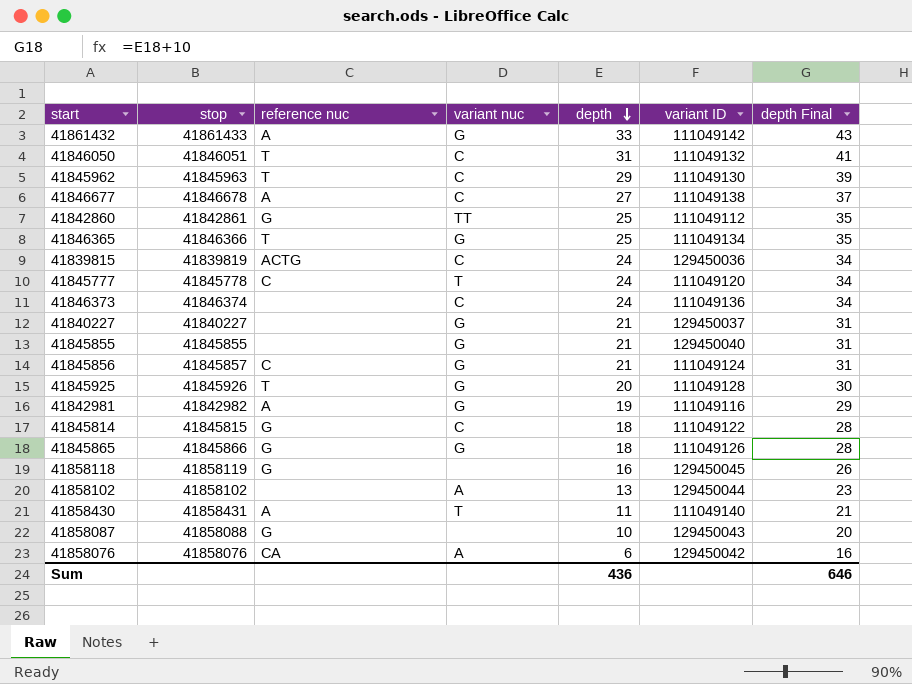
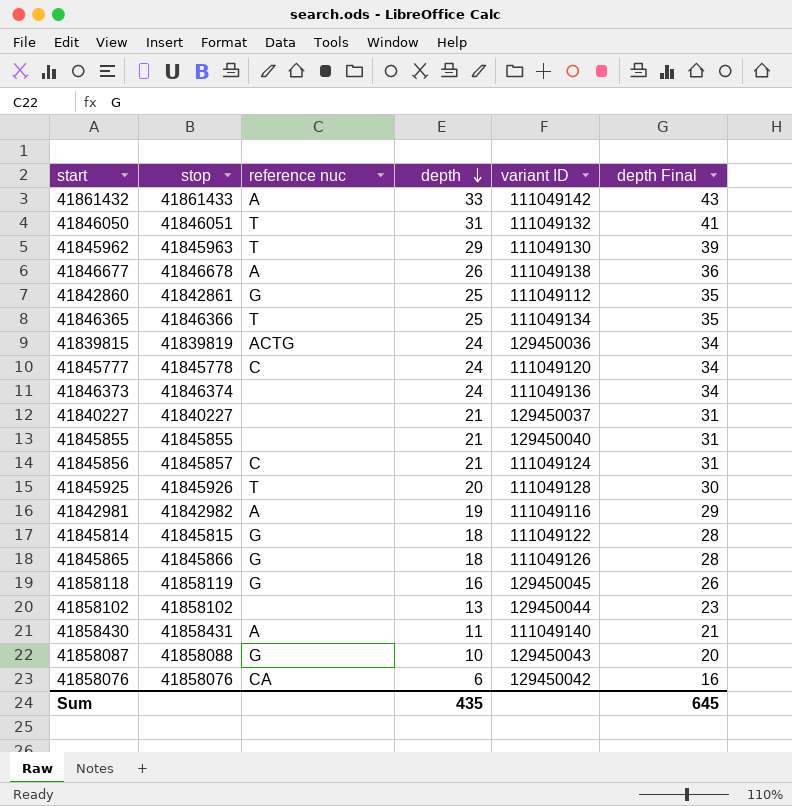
column variant nuc | position: 4 -> none
41846677 | depth: 27 -> 26
41846677 | depth Final: 37 -> 36
Sum | depth: 436 -> 435
Sum | depth Final: 646 -> 645

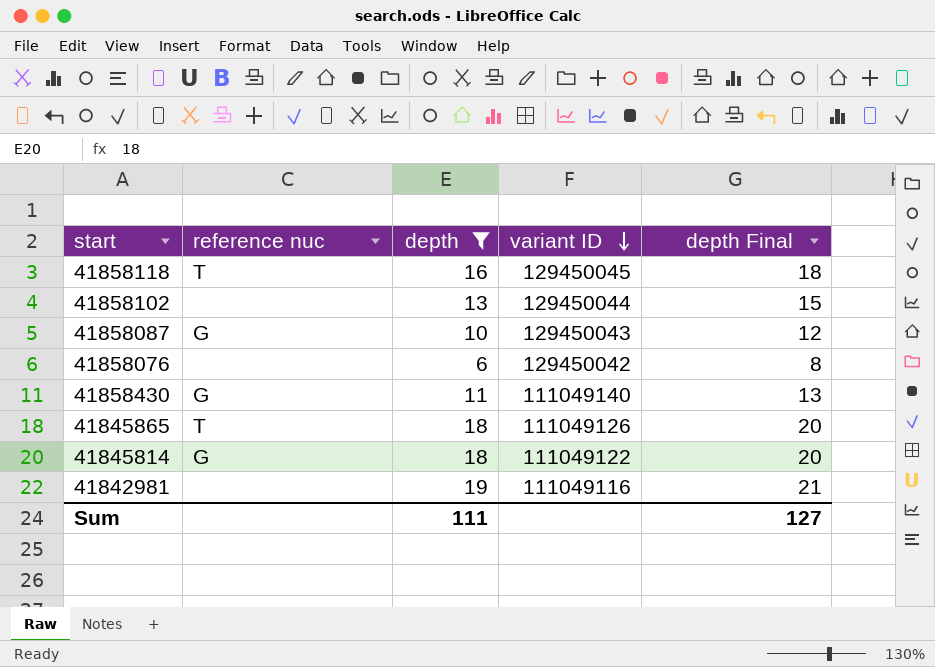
filter: none -> depth <= 19
row order: depth descending -> variant ID descending
column stop | position: 2 -> none
column depth Final | formula: [depth] + 10 -> [depth] + 2
41858118 | reference nuc: G -> T
41858076 | reference nuc: CA -> none
41858430 | reference nuc: A -> G
41845865 | reference nuc: G -> T
41842981 | reference nuc: A -> none
Sum | depth: 435 -> 111
Sum | depth Final: 645 -> 127

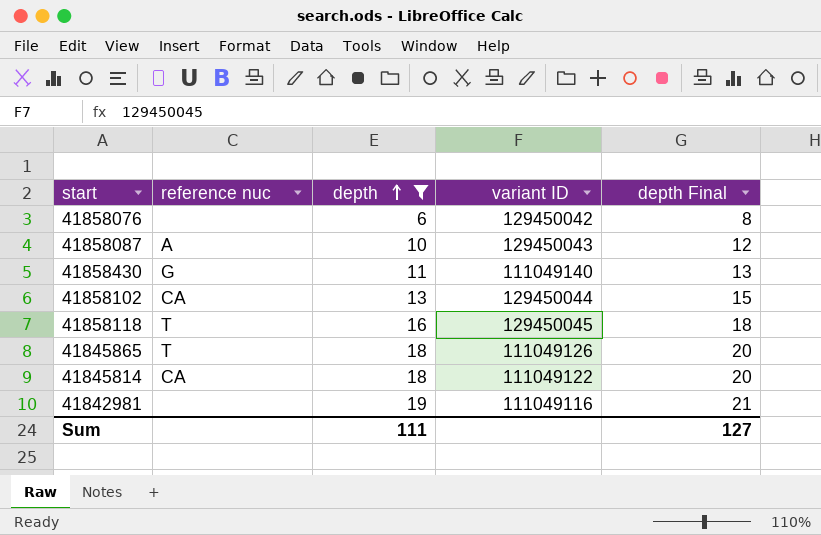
row order: variant ID descending -> depth ascending
41858087 | reference nuc: G -> A
41858102 | reference nuc: none -> CA
41845814 | reference nuc: G -> CA

